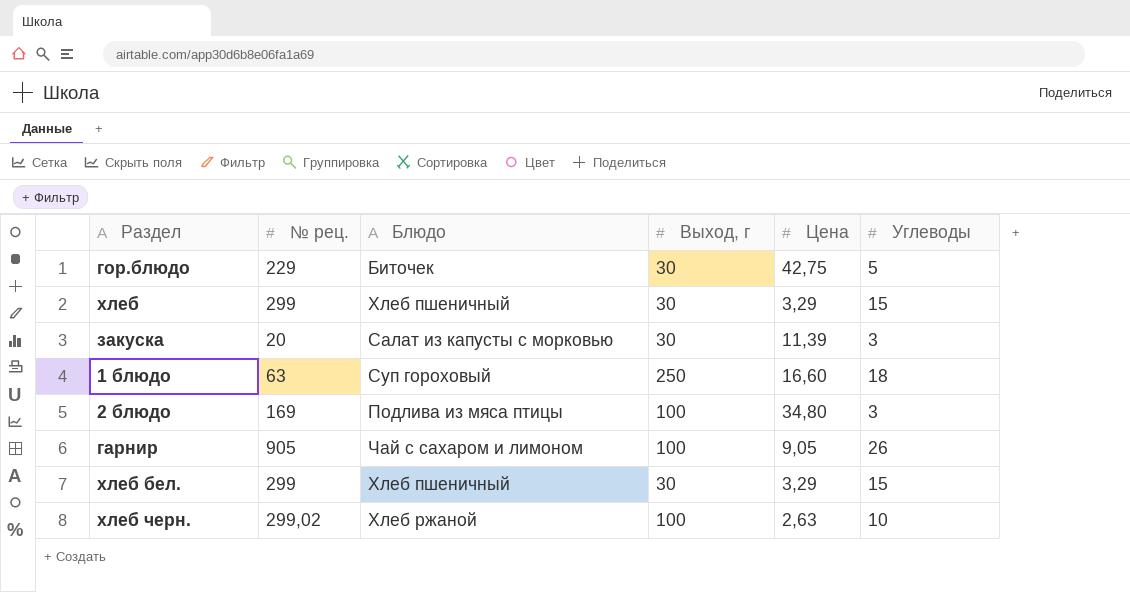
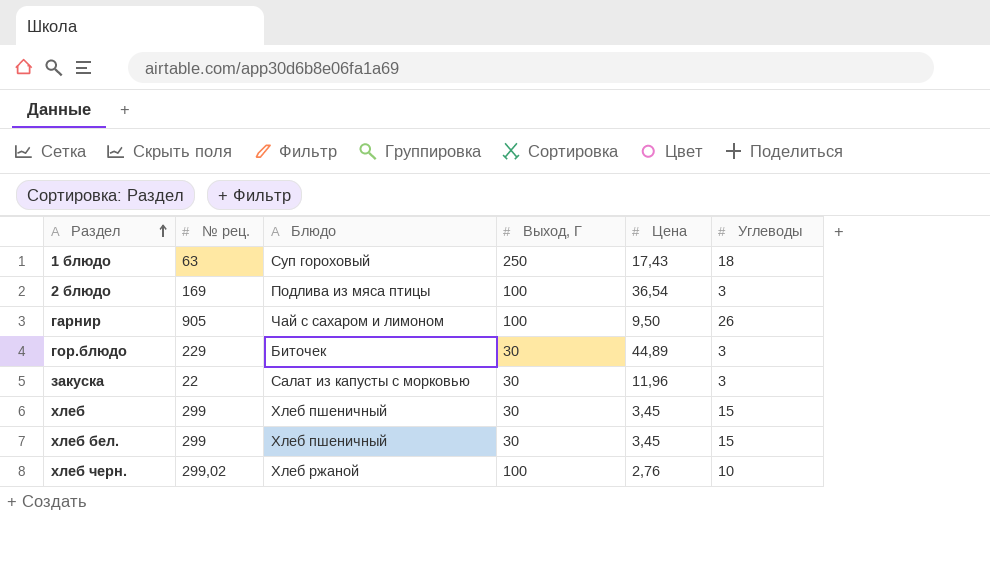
row order: none -> Раздел ascending
column name: Выход, г -> Выход, Г
1 блюдо | Цена: 16,60 -> 17,43
2 блюдо | Цена: 34,80 -> 36,54
гарнир | Цена: 9,05 -> 9,50
гор.блюдо | Цена: 42,75 -> 44,89
гор.блюдо | Углеводы: 5 -> 3
закуска | № рец.: 20 -> 22
закуска | Цена: 11,39 -> 11,96
хлеб | Цена: 3,29 -> 3,45
хлеб бел. | Цена: 3,29 -> 3,45
хлеб черн. | Цена: 2,63 -> 2,76

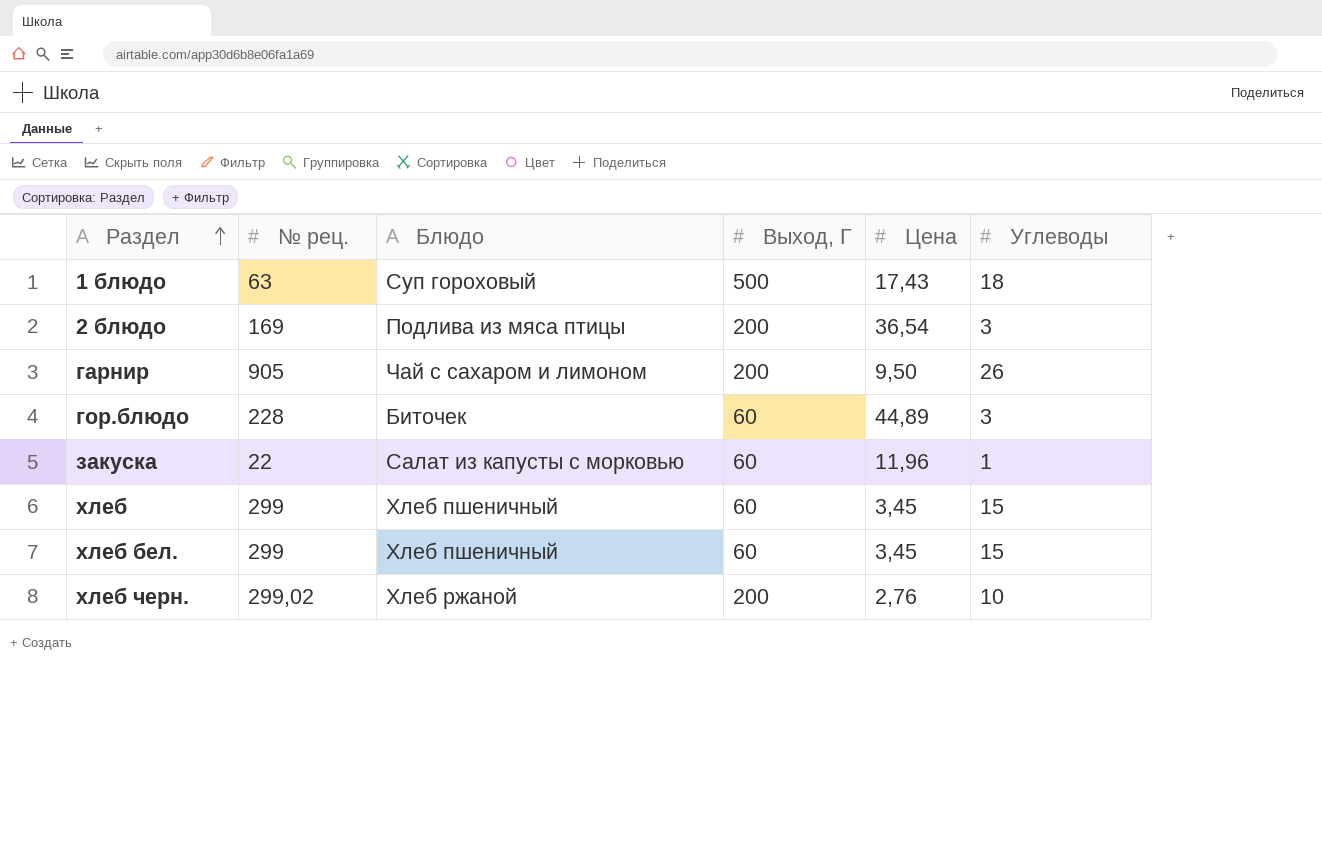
1 блюдо | Выход, Г: 250 -> 500
2 блюдо | Выход, Г: 100 -> 200
гарнир | Выход, Г: 100 -> 200
гор.блюдо | № рец.: 229 -> 228
гор.блюдо | Выход, Г: 30 -> 60
закуска | Выход, Г: 30 -> 60
закуска | Углеводы: 3 -> 1
хлеб | Выход, Г: 30 -> 60
хлеб бел. | Выход, Г: 30 -> 60
хлеб черн. | Выход, Г: 100 -> 200

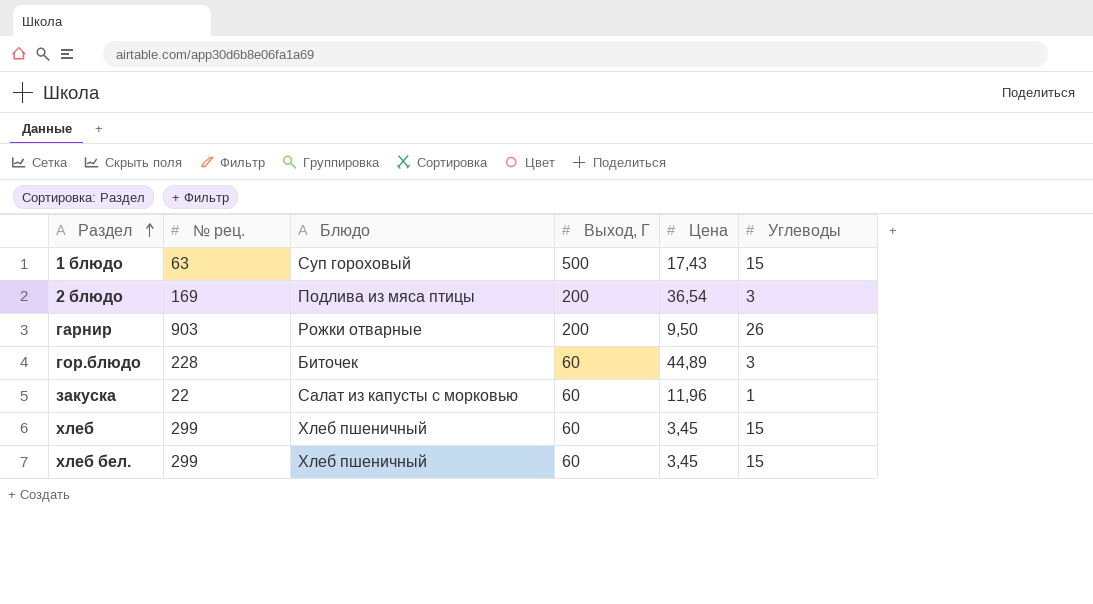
row хлеб черн.: 299,02 | Хлеб ржаной | 200 | 2,76 | 10 -> none
1 блюдо | Углеводы: 18 -> 15
гарнир | № рец.: 905 -> 903
гарнир | Блюдо: Чай с сахаром и лимоном -> Рожки отварные

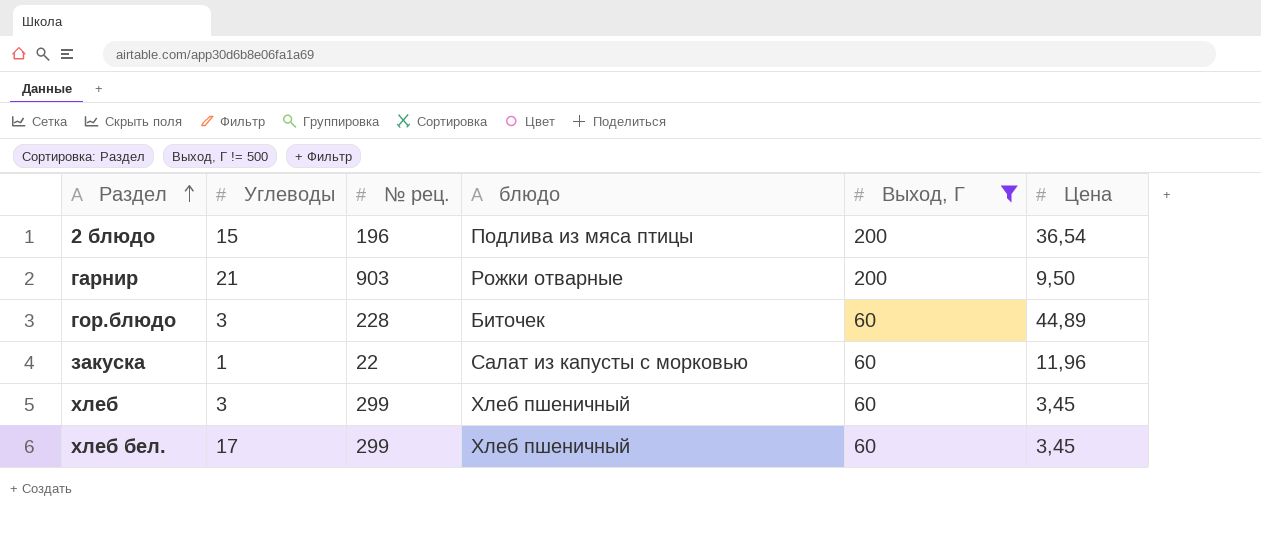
filter: none -> Выход, Г != 500
column Углеводы | position: 6 -> 2
column name: Блюдо -> блюдо
2 блюдо | Углеводы: 3 -> 15
2 блюдо | № рец.: 169 -> 196
гарнир | Углеводы: 26 -> 21
хлеб | Углеводы: 15 -> 3
хлеб бел. | Углеводы: 15 -> 17

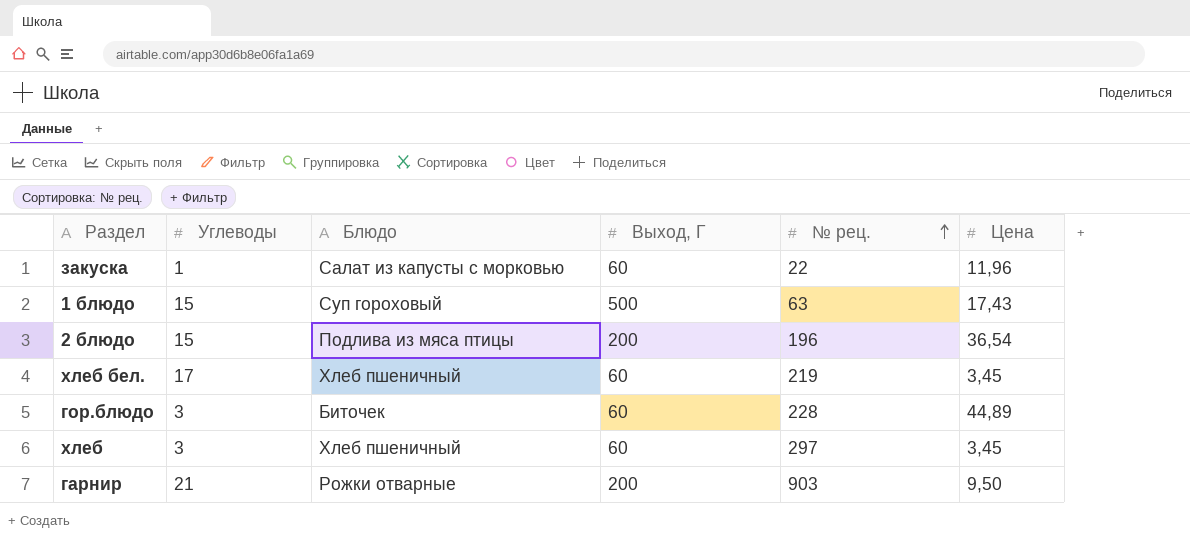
filter: Выход, Г != 500 -> none
row order: Раздел ascending -> № рец. ascending
column name: блюдо -> Блюдо
column № рец. | position: 3 -> 5
хлеб бел. | № рец.: 299 -> 219
хлеб | № рец.: 299 -> 297

